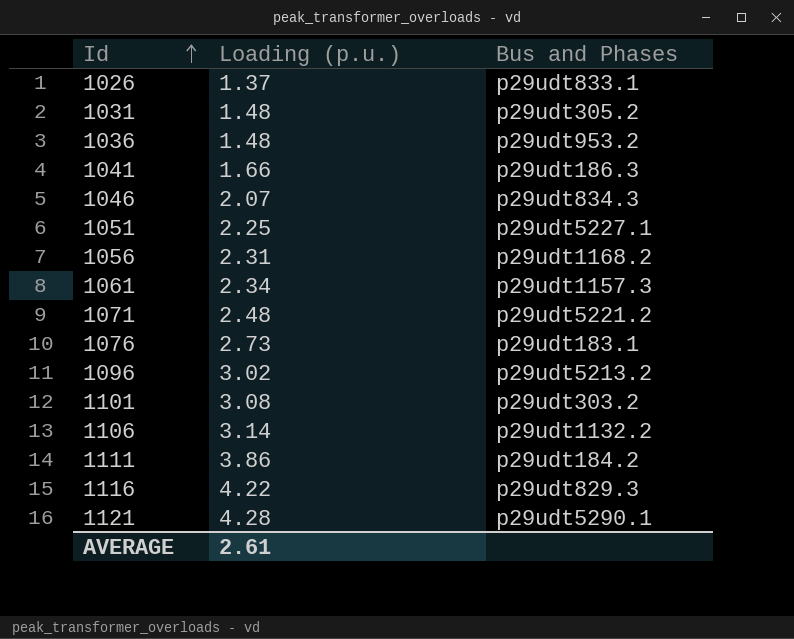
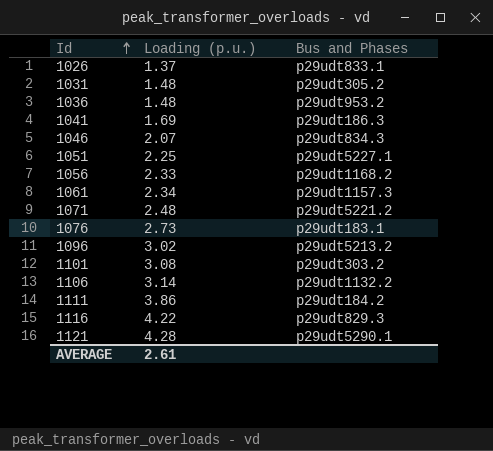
1041 | Loading (p.u.): 1.66 -> 1.69
1056 | Loading (p.u.): 2.31 -> 2.33

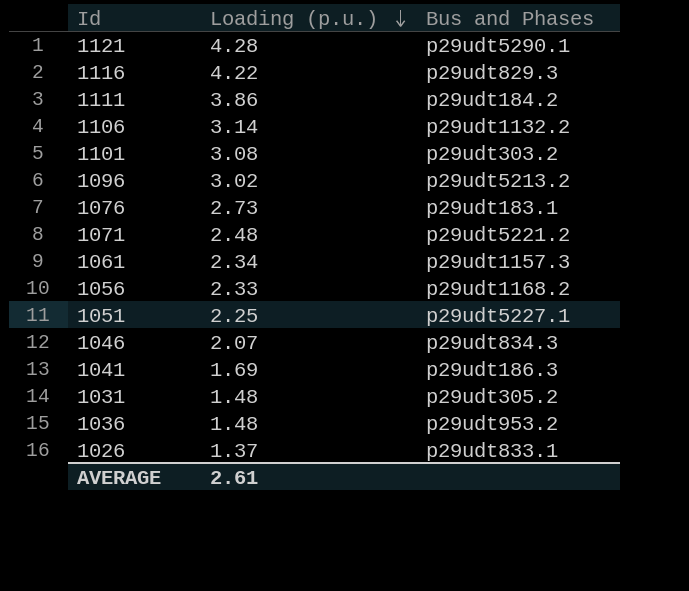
row order: Id ascending -> Loading (p.u.) descending

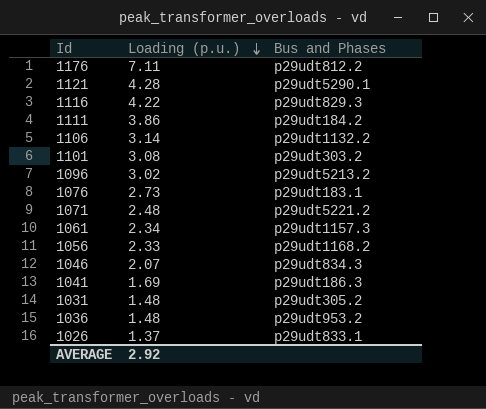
row 1051: 2.25 | p29udt5227.1 -> none
row 1176: none -> 7.11 | p29udt812.2
AVERAGE | Loading (p.u.): 2.61 -> 2.92

